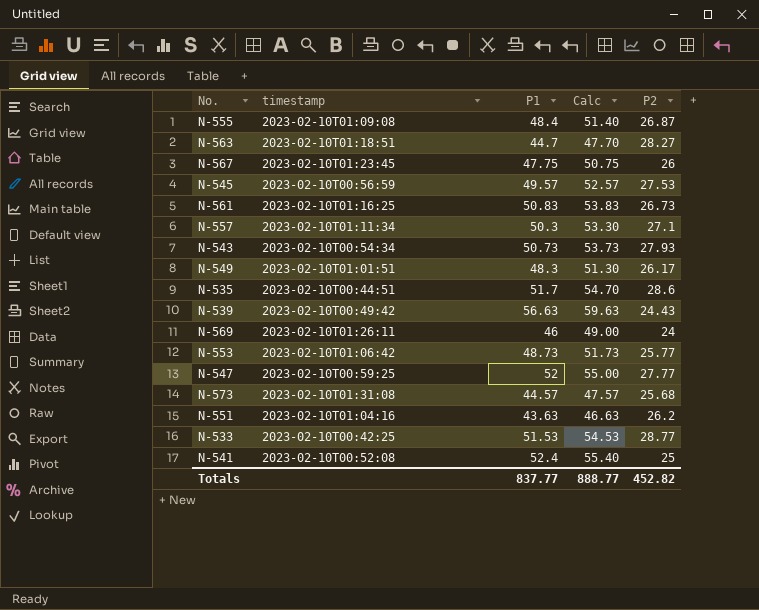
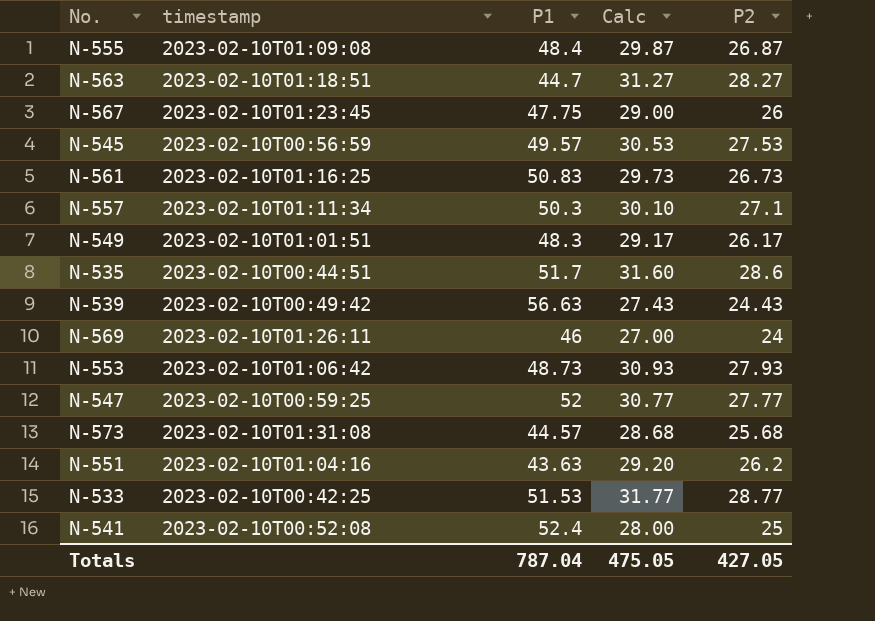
column Calc | formula: [P1] + 3 -> [P2] + 3
row N-543: 2023-02-10T00:54:34 | 50.73 | 53.73 | 27.93 -> none
N-553 | P2: 25.77 -> 27.93
Totals | P1: 837.77 -> 787.04
Totals | Calc: 888.77 -> 475.05
Totals | P2: 452.82 -> 427.05

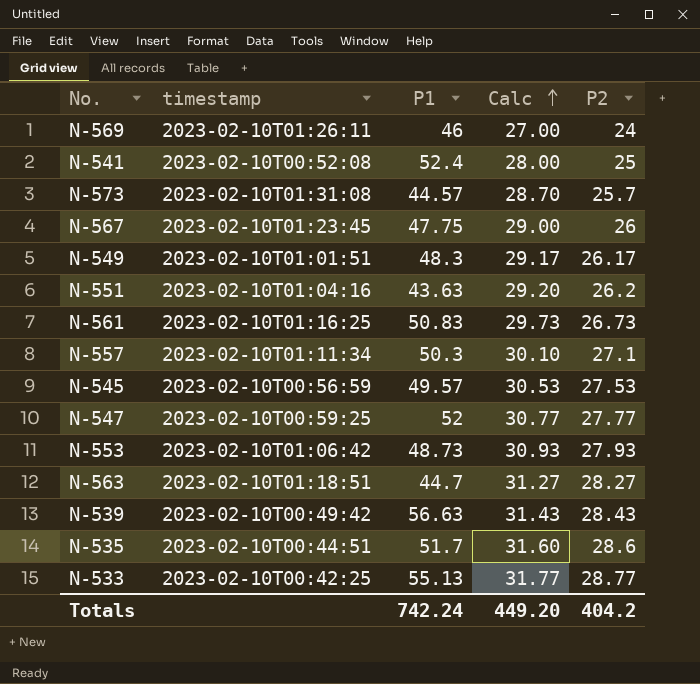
row order: none -> Calc ascending
row N-555: 2023-02-10T01:09:08 | 48.4 | 29.87 | 26.87 -> none
N-573 | Calc: 28.68 -> 28.70
N-573 | P2: 25.68 -> 25.7
N-539 | Calc: 27.43 -> 31.43
N-539 | P2: 24.43 -> 28.43
N-533 | P1: 51.53 -> 55.13
Totals | P1: 787.04 -> 742.24
Totals | Calc: 475.05 -> 449.20
Totals | P2: 427.05 -> 404.2

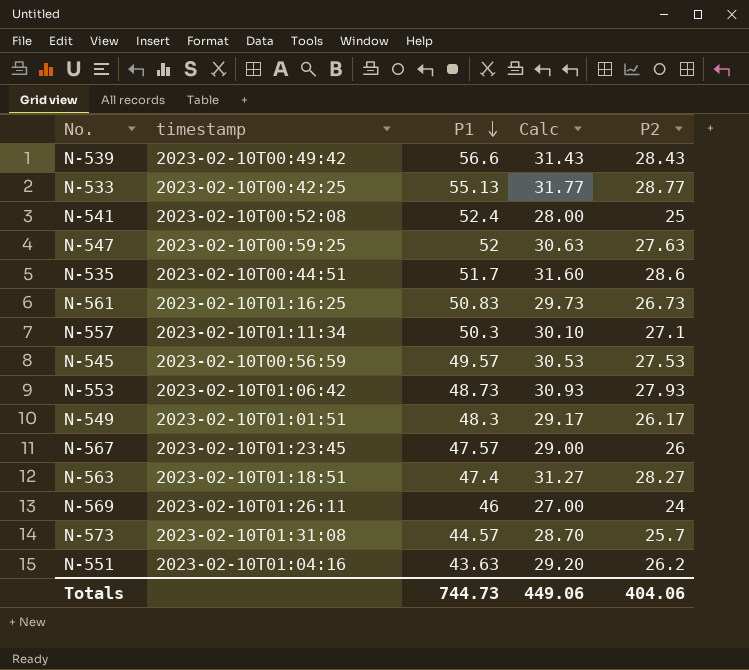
row order: Calc ascending -> P1 descending
N-539 | P1: 56.63 -> 56.6
N-547 | Calc: 30.77 -> 30.63
N-547 | P2: 27.77 -> 27.63
N-567 | P1: 47.75 -> 47.57
N-563 | P1: 44.7 -> 47.4
Totals | P1: 742.24 -> 744.73
Totals | Calc: 449.20 -> 449.06
Totals | P2: 404.2 -> 404.06

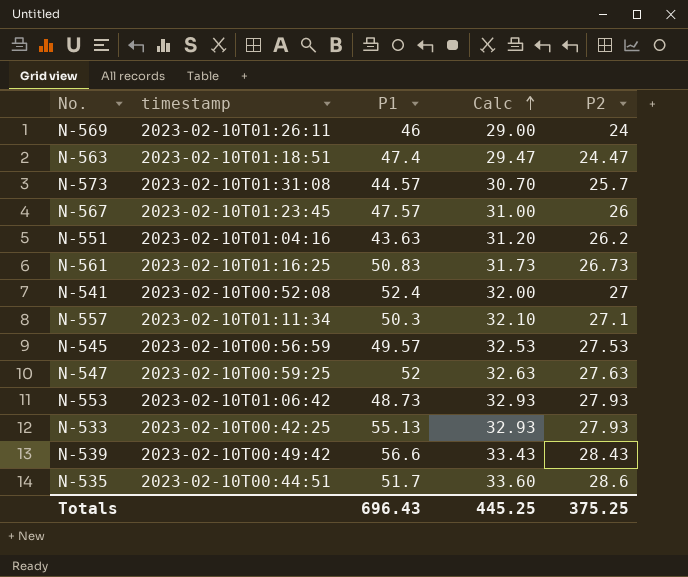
row order: P1 descending -> Calc ascending
column Calc | formula: [P2] + 3 -> [P2] + 5
row N-549: 2023-02-10T01:01:51 | 48.3 | 29.17 | 26.17 -> none
N-563 | P2: 28.27 -> 24.47
N-541 | P2: 25 -> 27
N-533 | P2: 28.77 -> 27.93
Totals | P1: 744.73 -> 696.43
Totals | Calc: 449.06 -> 445.25
Totals | P2: 404.06 -> 375.25

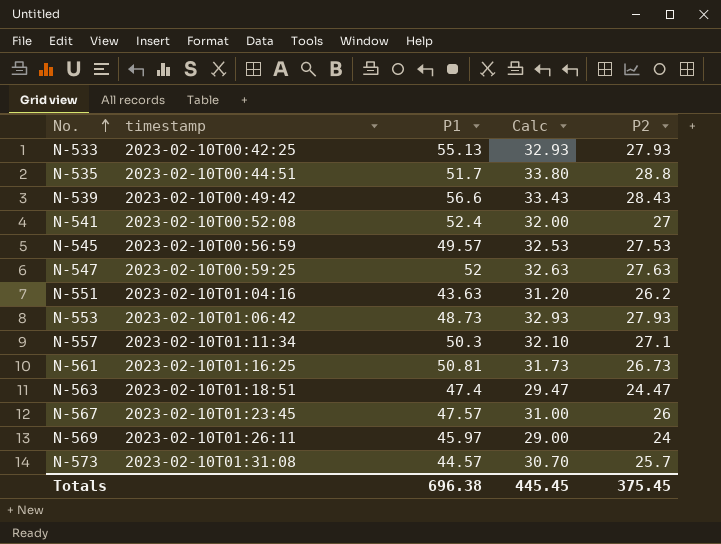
row order: Calc ascending -> No. ascending
N-535 | Calc: 33.60 -> 33.80
N-535 | P2: 28.6 -> 28.8
N-561 | P1: 50.83 -> 50.81
N-569 | P1: 46 -> 45.97
Totals | P1: 696.43 -> 696.38
Totals | Calc: 445.25 -> 445.45
Totals | P2: 375.25 -> 375.45

